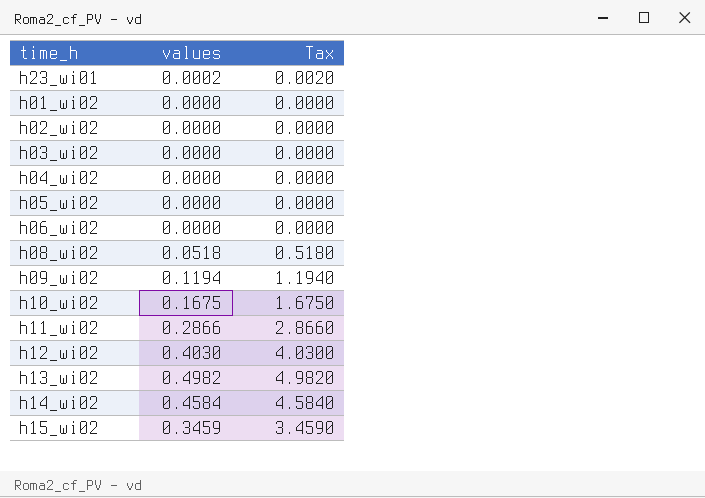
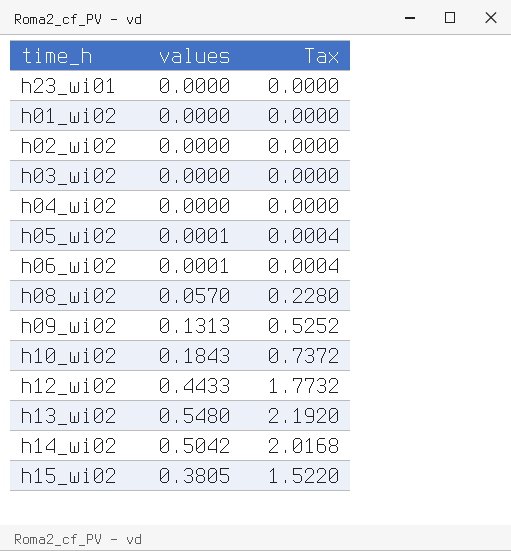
column Tax | formula: [values] * 10 -> [values] * 4
row h11_wi02: 0.2866 | 2.8660 -> none
h23_wi01 | values: 0.0002 -> 0.0000
h05_wi02 | values: 0.0000 -> 0.0001
h06_wi02 | values: 0.0000 -> 0.0001
h08_wi02 | values: 0.0518 -> 0.0570
h09_wi02 | values: 0.1194 -> 0.1313
h10_wi02 | values: 0.1675 -> 0.1843
h12_wi02 | values: 0.4030 -> 0.4433
h13_wi02 | values: 0.4982 -> 0.5480
h14_wi02 | values: 0.4584 -> 0.5042
h15_wi02 | values: 0.3459 -> 0.3805

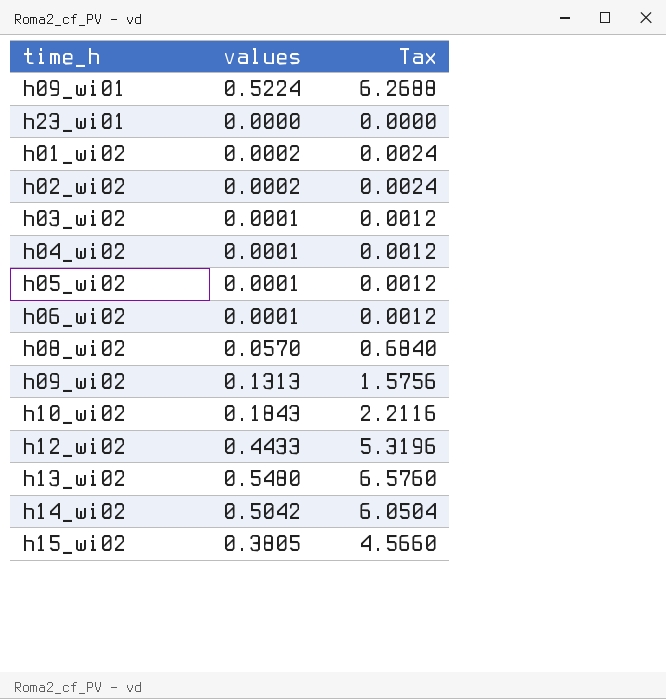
column Tax | formula: [values] * 4 -> [values] * 12
row h09_wi01: none -> 0.5224 | 6.2688
h01_wi02 | values: 0.0000 -> 0.0002
h02_wi02 | values: 0.0000 -> 0.0002
h03_wi02 | values: 0.0000 -> 0.0001
h04_wi02 | values: 0.0000 -> 0.0001

